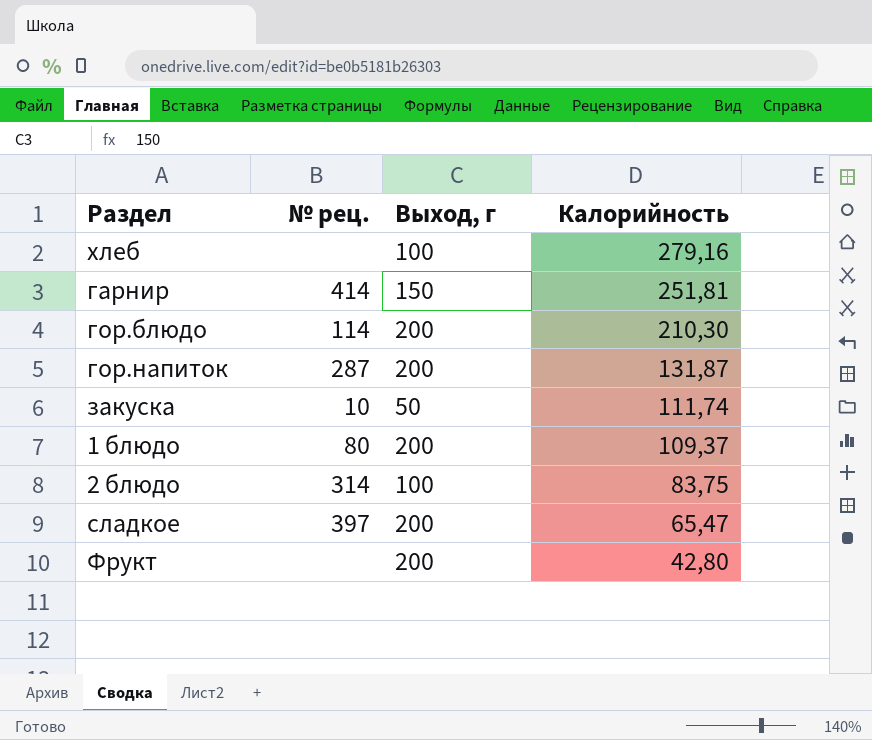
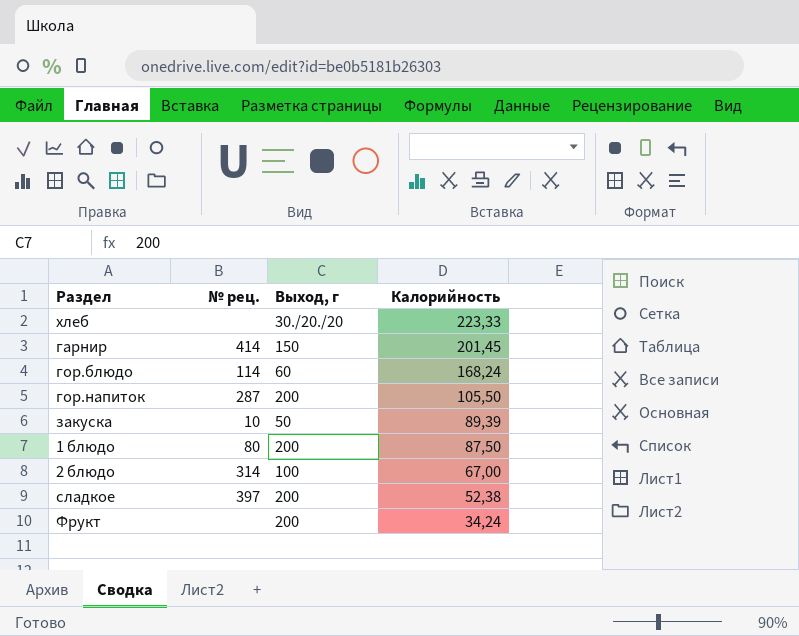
хлеб | Выход, г: 100 -> 30./20./20
хлеб | Калорийность: 279,16 -> 223,33
гарнир | Калорийность: 251,81 -> 201,45
гор.блюдо | Выход, г: 200 -> 60
гор.блюдо | Калорийность: 210,30 -> 168,24
гор.напиток | Калорийность: 131,87 -> 105,50
закуска | Калорийность: 111,74 -> 89,39
1 блюдо | Калорийность: 109,37 -> 87,50
2 блюдо | Калорийность: 83,75 -> 67,00
сладкое | Калорийность: 65,47 -> 52,38
Фрукт | Калорийность: 42,80 -> 34,24

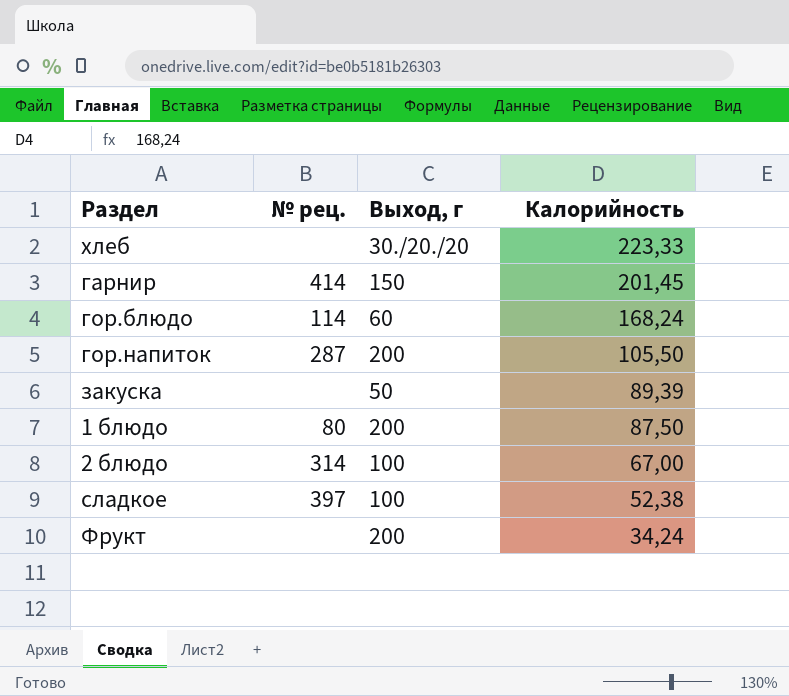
закуска | № рец.: 10 -> none
сладкое | Выход, г: 200 -> 100

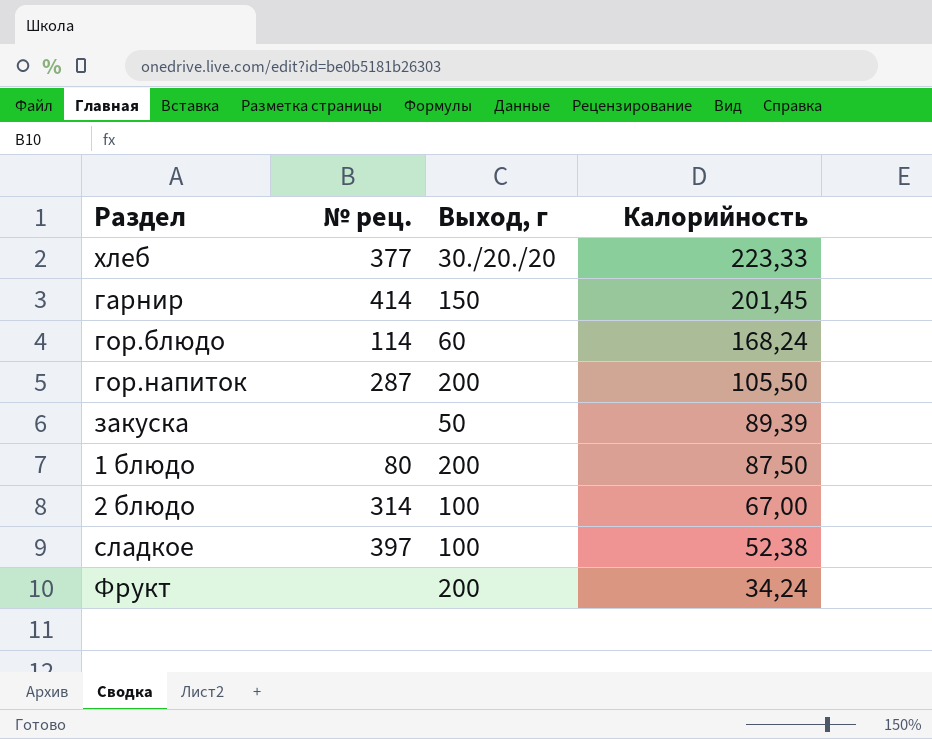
хлеб | № рец.: none -> 377

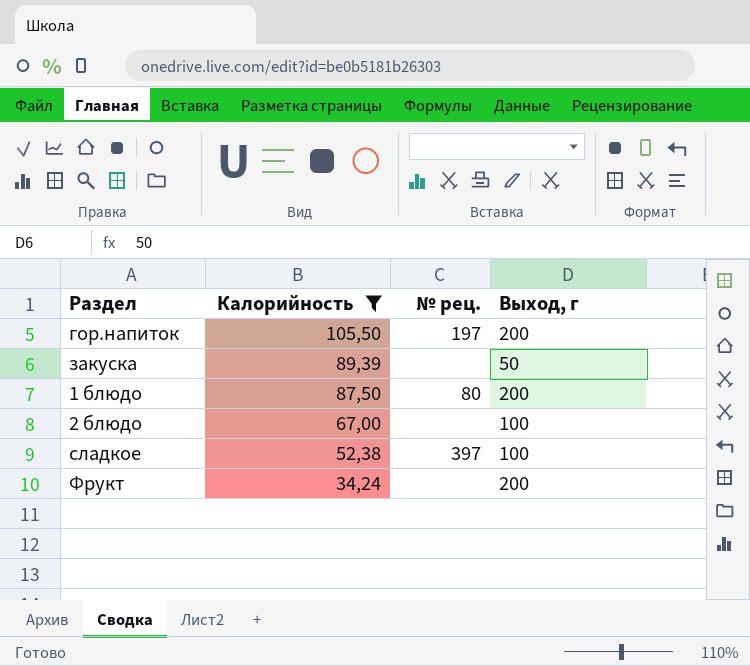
filter: none -> Калорийность <= 105,50
column Калорийность | position: 4 -> 2
гор.напиток | № рец.: 287 -> 197
2 блюдо | № рец.: 314 -> none

